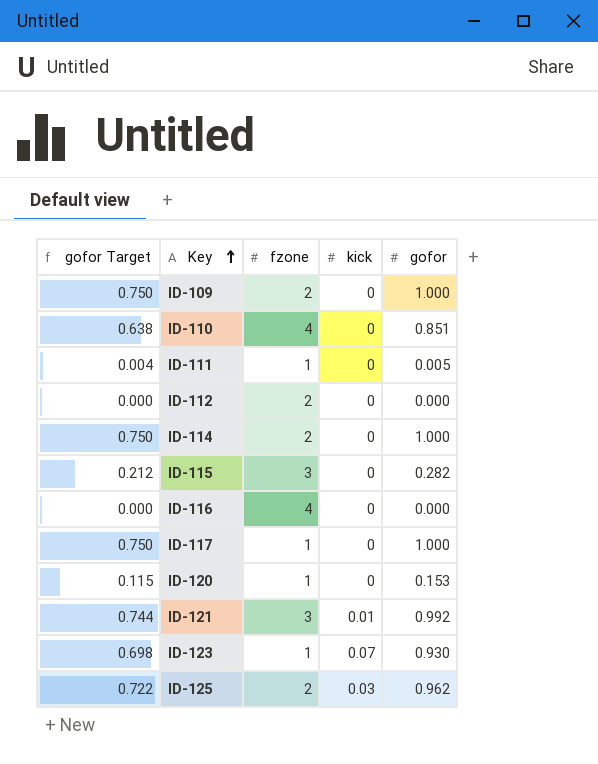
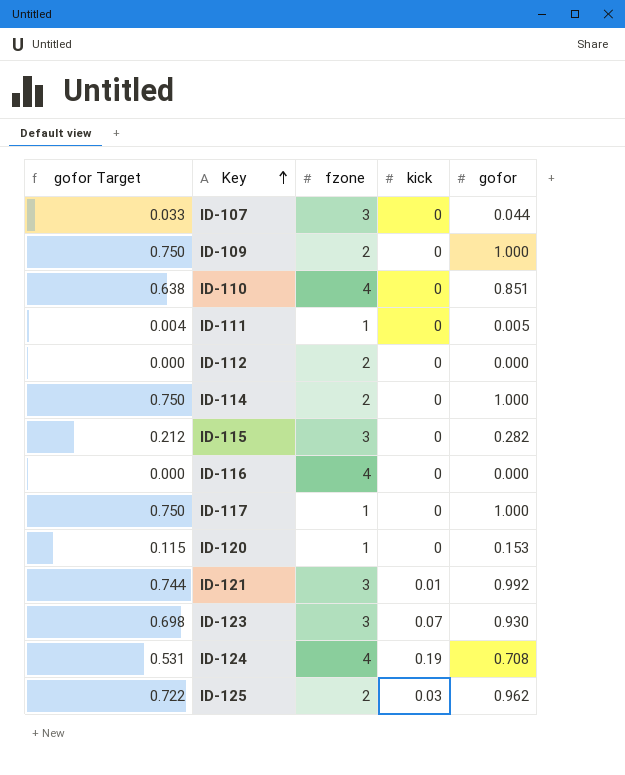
row ID-107: none -> 0.033 | 3 | 0 | 0.044
ID-123 | fzone: 1 -> 3
row ID-124: none -> 0.531 | 4 | 0.19 | 0.708

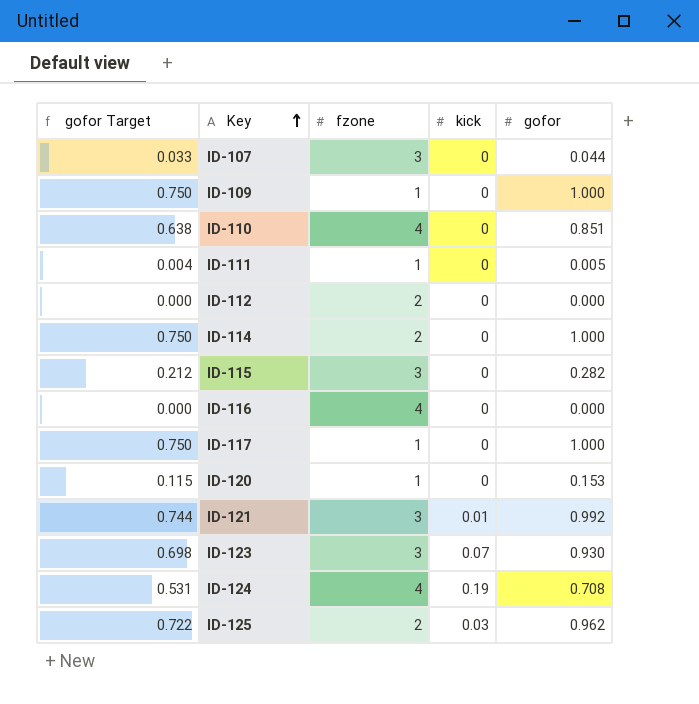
ID-109 | fzone: 2 -> 1

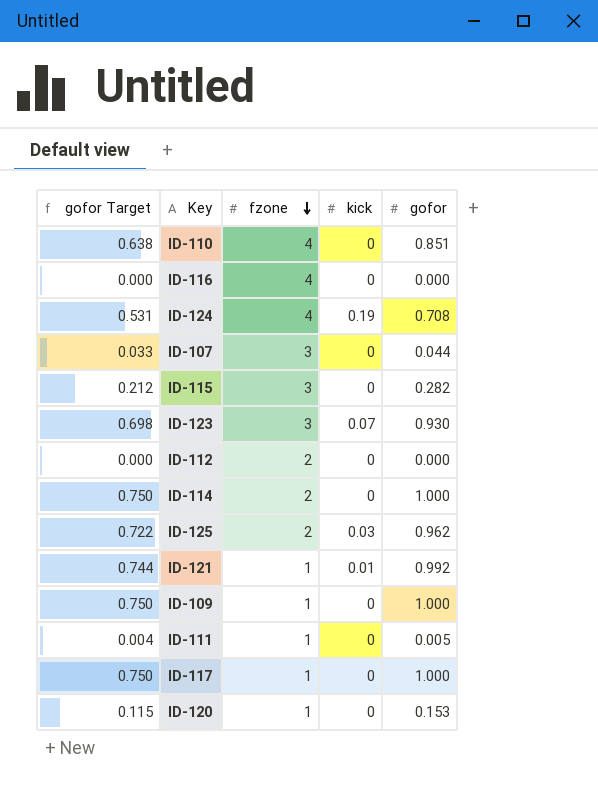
row order: Key ascending -> fzone descending
ID-121 | fzone: 3 -> 1

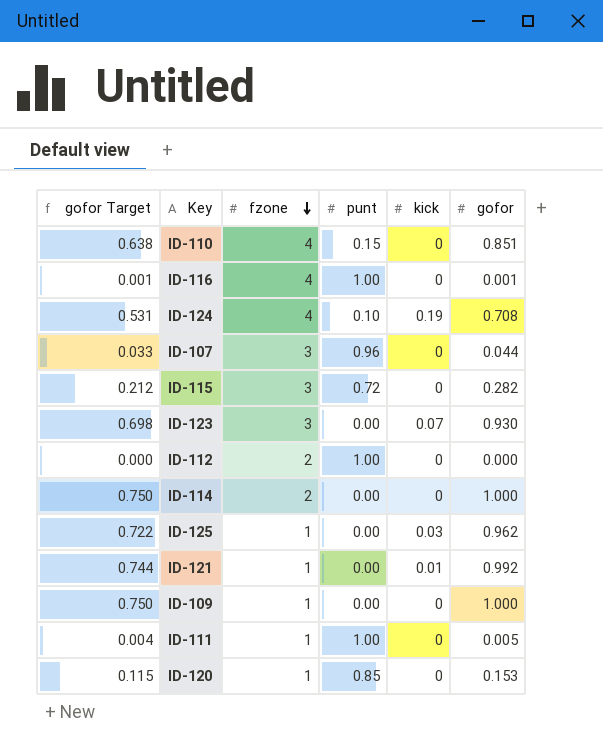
column punt | position: none -> 4
row ID-117: 0.750 | 1 | 0 | 1.000 -> none
ID-116 | gofor Target: 0.000 -> 0.001
ID-116 | gofor: 0.000 -> 0.001
ID-125 | fzone: 2 -> 1

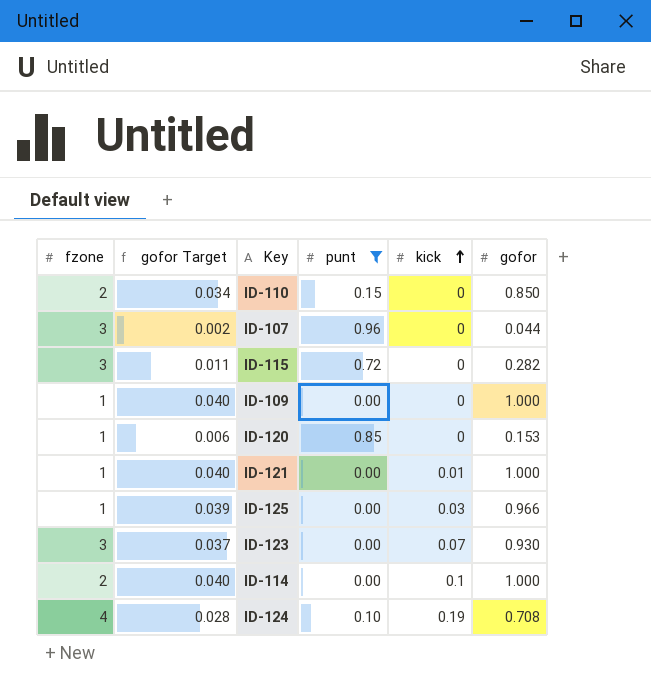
filter: none -> punt != 1.00
row order: fzone descending -> kick ascending
column fzone | position: 3 -> 1
column gofor Target | formula: [gofor] * 0.75 -> [gofor] * 0.04
ID-110 | fzone: 4 -> 2
ID-110 | gofor: 0.851 -> 0.850
ID-121 | gofor: 0.992 -> 1.000
ID-125 | gofor: 0.962 -> 0.966
ID-114 | kick: 0 -> 0.1

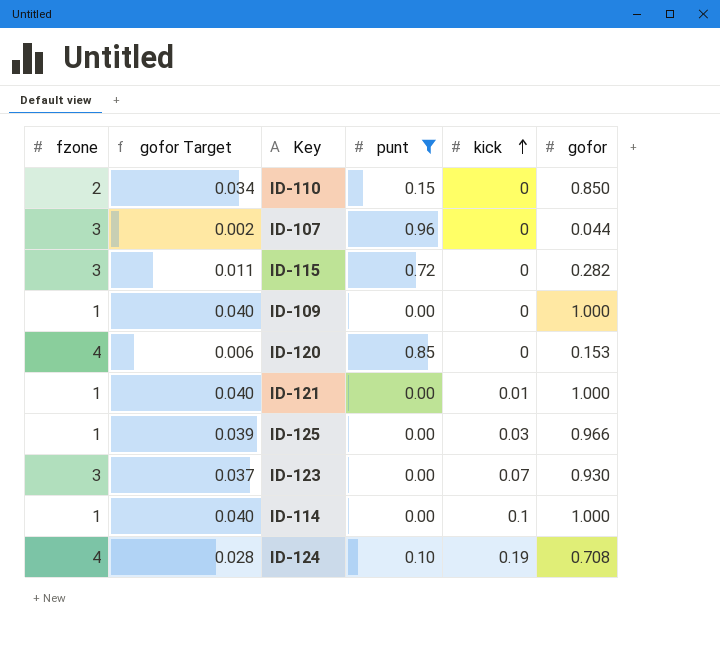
ID-120 | fzone: 1 -> 4
ID-114 | fzone: 2 -> 1

